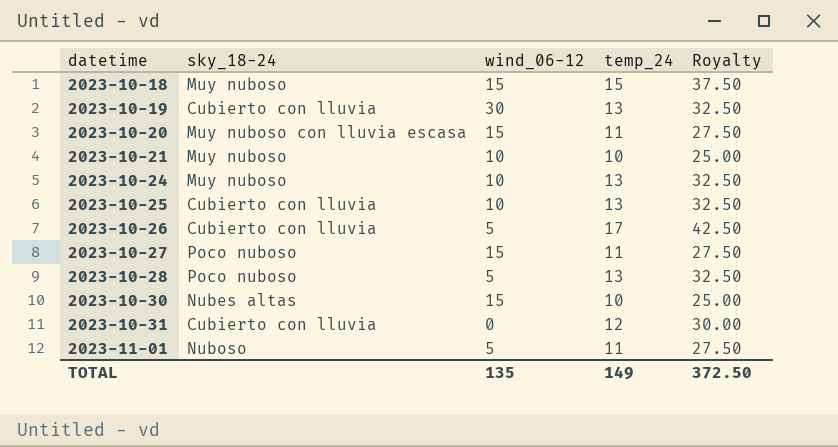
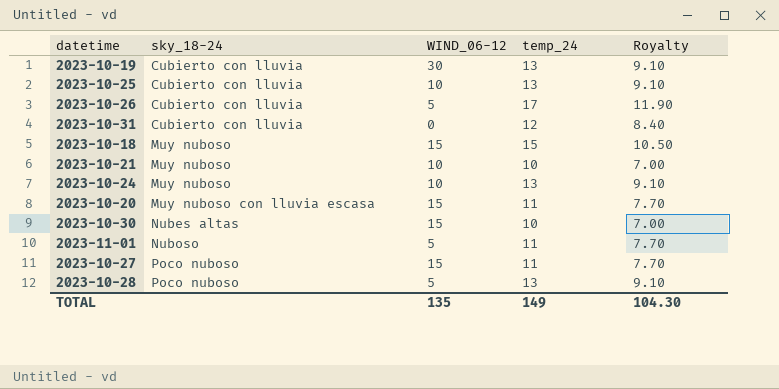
row order: datetime ascending -> sky_18-24 ascending
column name: wind_06-12 -> WIND_06-12
column Royalty | formula: [temp_24] * 2.5 -> [temp_24] * 0.7
TOTAL | Royalty: 372.50 -> 104.30

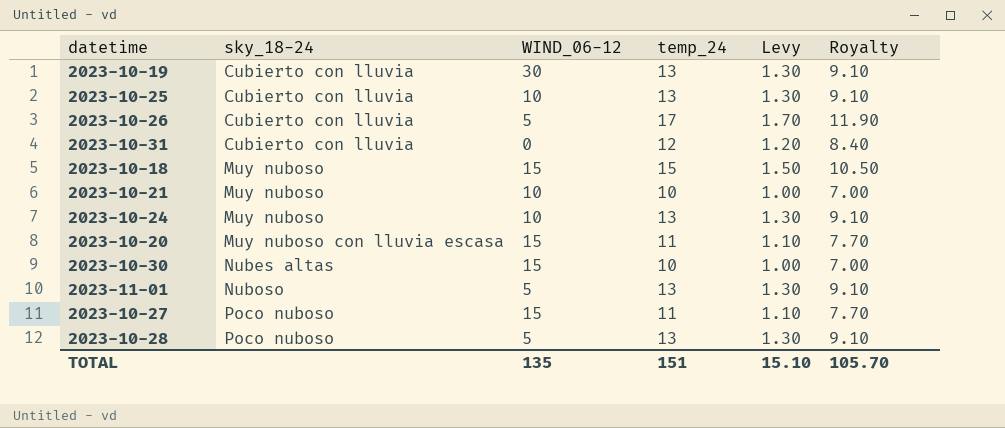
column Levy | formula: none -> [temp_24] * 0.1
2023-11-01 | temp_24: 11 -> 13
2023-11-01 | Royalty: 7.70 -> 9.10
TOTAL | temp_24: 149 -> 151
TOTAL | Royalty: 104.30 -> 105.70

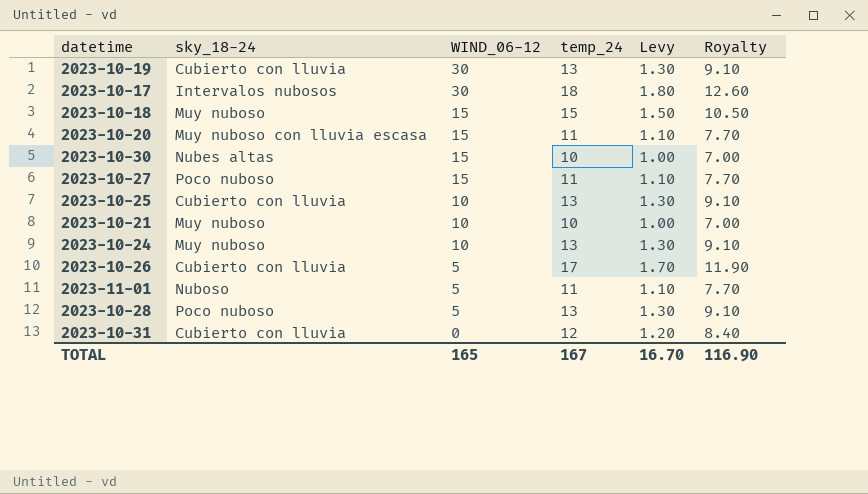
row order: sky_18-24 ascending -> WIND_06-12 descending
row 2023-10-17: none -> Intervalos nubosos | 30 | 18 | 1.80 | 12.60
2023-11-01 | temp_24: 13 -> 11
2023-11-01 | Levy: 1.30 -> 1.10
2023-11-01 | Royalty: 9.10 -> 7.70
TOTAL | WIND_06-12: 135 -> 165
TOTAL | temp_24: 151 -> 167
TOTAL | Levy: 15.10 -> 16.70
TOTAL | Royalty: 105.70 -> 116.90

